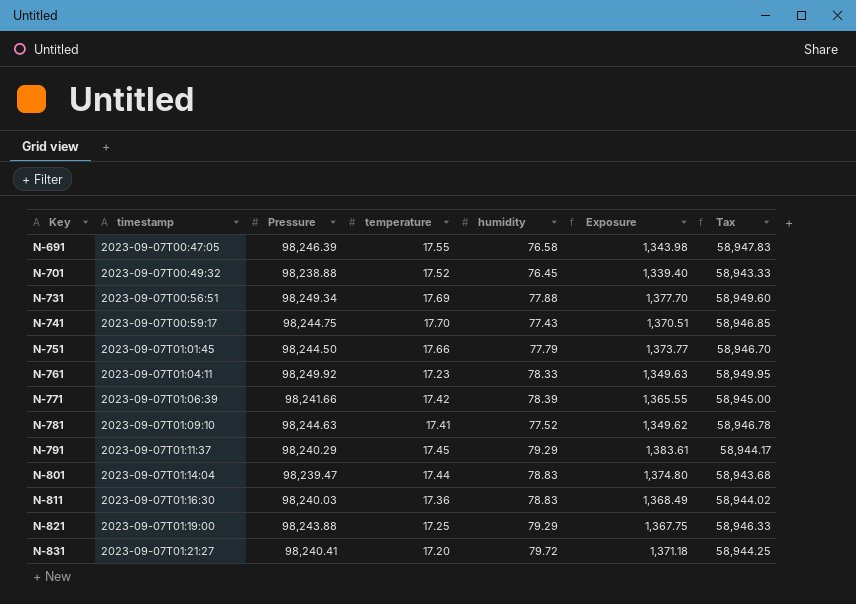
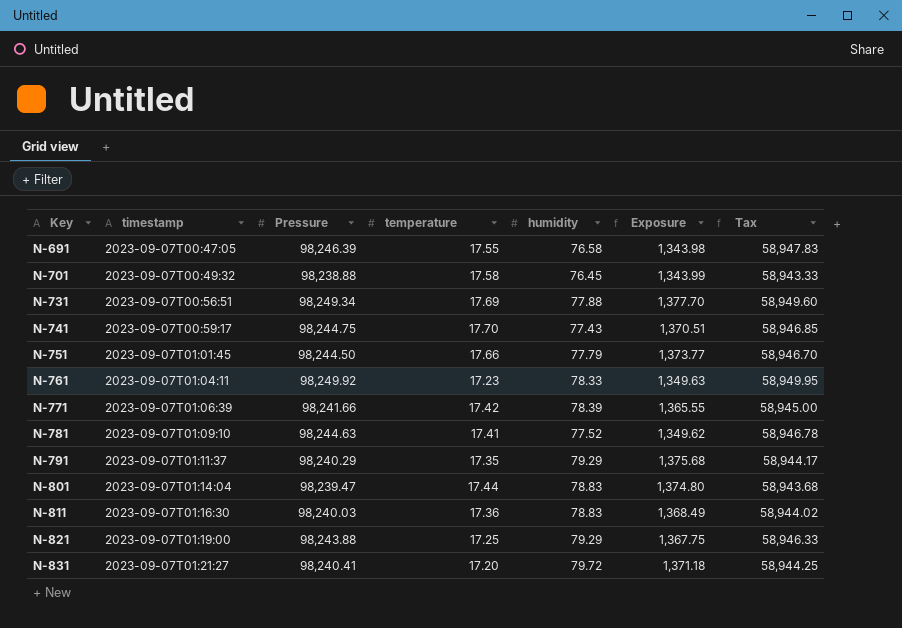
N-701 | temperature: 17.52 -> 17.58
N-701 | Exposure: 1,339.40 -> 1,343.99
N-791 | temperature: 17.45 -> 17.35
N-791 | Exposure: 1,383.61 -> 1,375.68

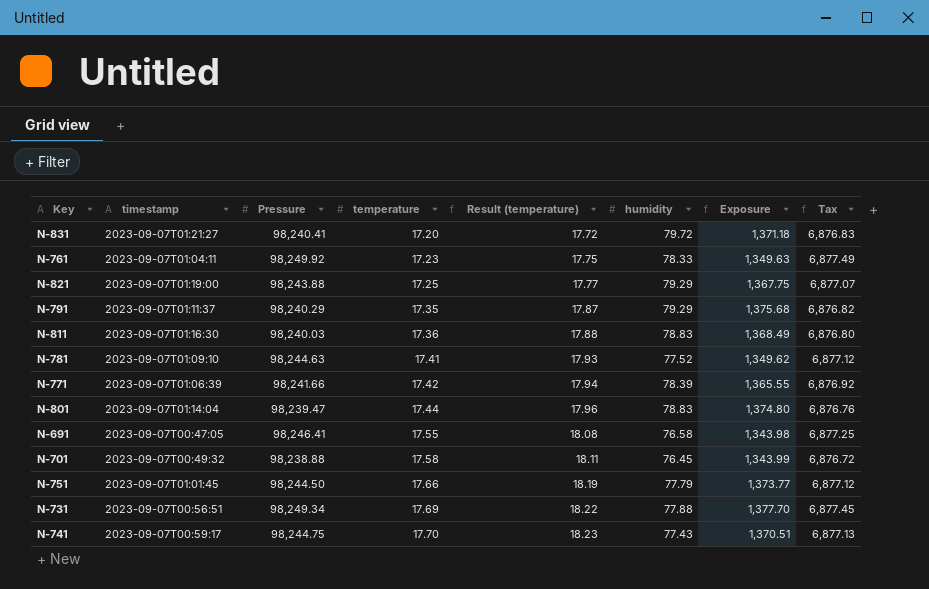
row order: Key ascending -> temperature ascending
column Result (temperature) | formula: none -> [temperature] * 1.03
column Tax | formula: [Pressure] * 0.6 -> [Pressure] * 0.07
N-691 | Pressure: 98,246.39 -> 98,246.41

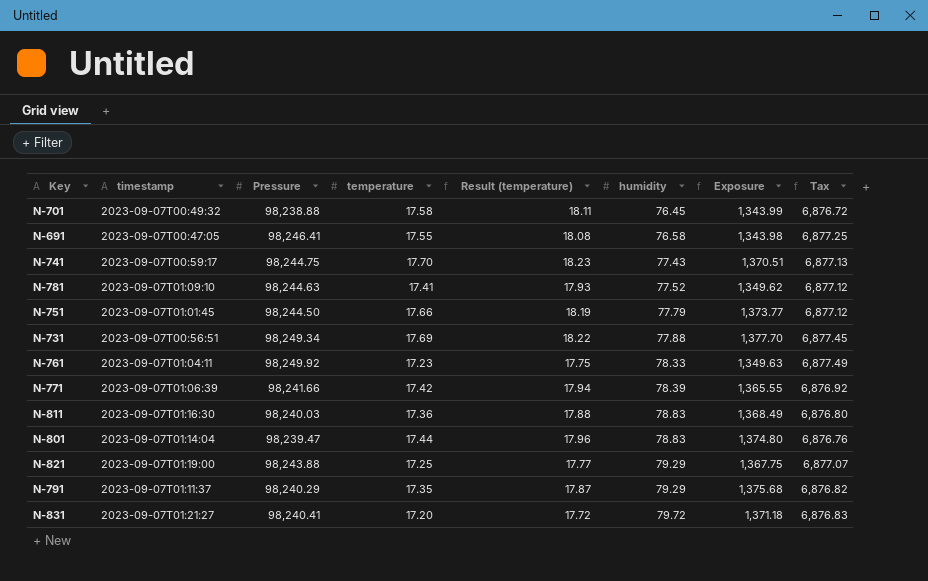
row order: temperature ascending -> humidity ascending

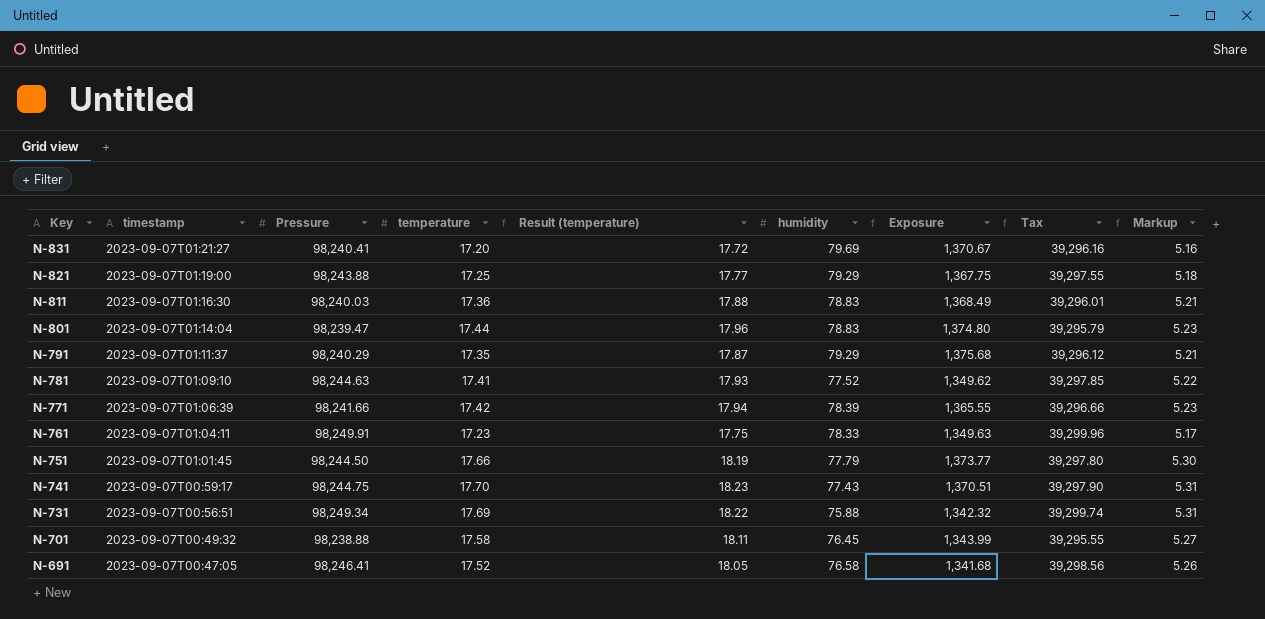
row order: humidity ascending -> Key descending
column Tax | formula: [Pressure] * 0.07 -> [Pressure] * 0.4
column Markup | formula: none -> [temperature] * 0.3
N-831 | humidity: 79.72 -> 79.69
N-831 | Exposure: 1,371.18 -> 1,370.67
N-761 | Pressure: 98,249.92 -> 98,249.91
N-731 | humidity: 77.88 -> 75.88
N-731 | Exposure: 1,377.70 -> 1,342.32
N-691 | temperature: 17.55 -> 17.52
N-691 | Result (temperature): 18.08 -> 18.05
N-691 | Exposure: 1,343.98 -> 1,341.68

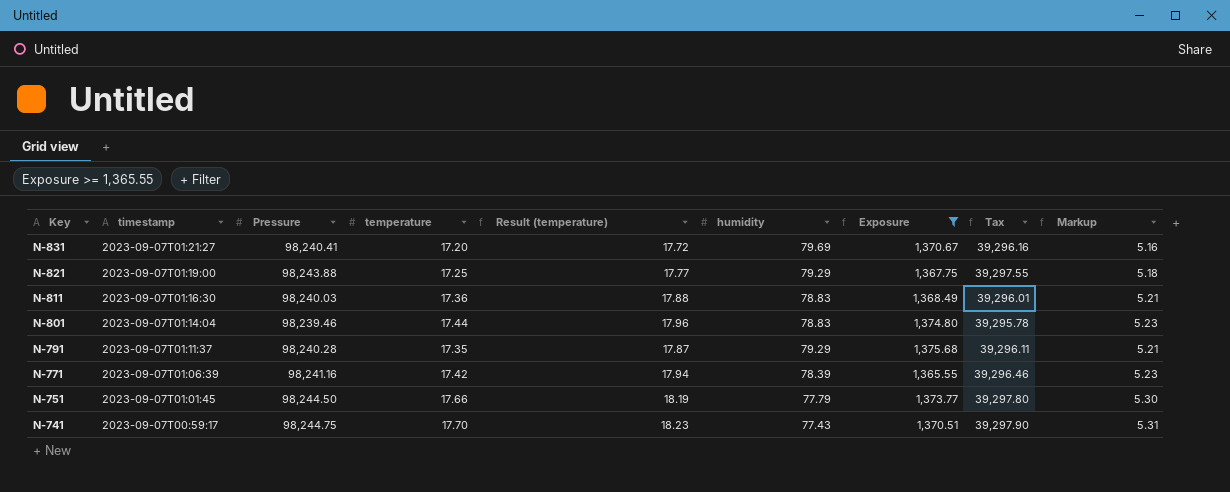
filter: none -> Exposure >= 1,365.55
N-801 | Pressure: 98,239.47 -> 98,239.46
N-801 | Tax: 39,295.79 -> 39,295.78
N-791 | Pressure: 98,240.29 -> 98,240.28
N-791 | Tax: 39,296.12 -> 39,296.11
N-771 | Pressure: 98,241.66 -> 98,241.16
N-771 | Tax: 39,296.66 -> 39,296.46

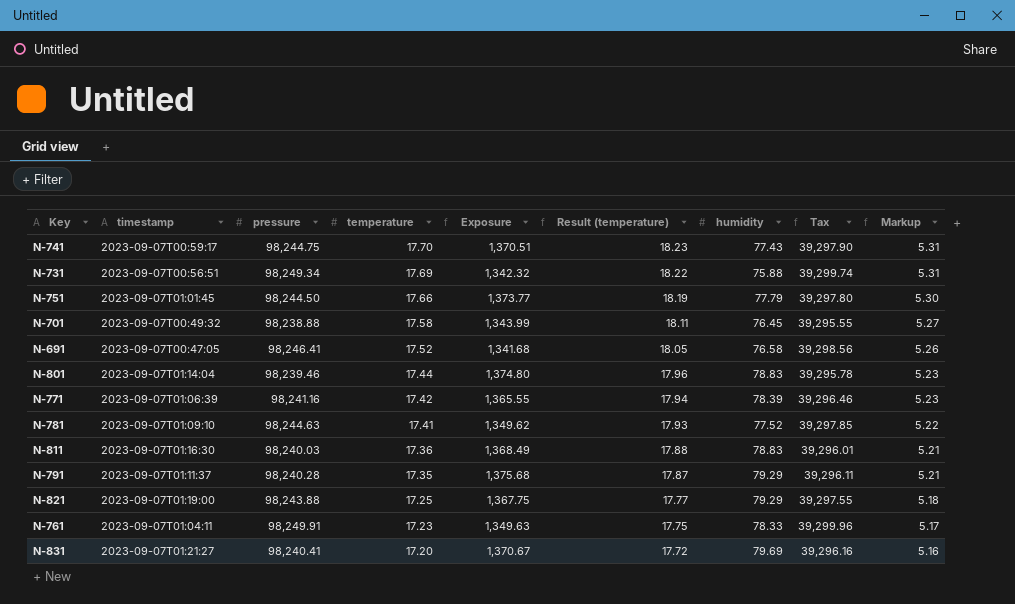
filter: Exposure >= 1,365.55 -> none
row order: Key descending -> temperature descending
column name: Pressure -> pressure
column Exposure | position: 7 -> 5

